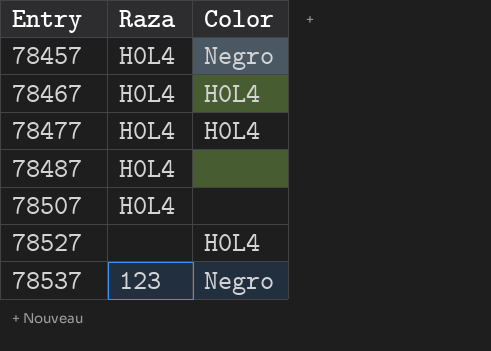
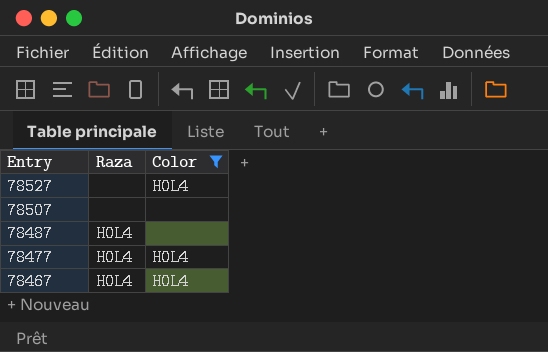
filter: none -> Color != Negro
row order: Entry ascending -> Entry descending
78507 | Raza: H0L4 -> none

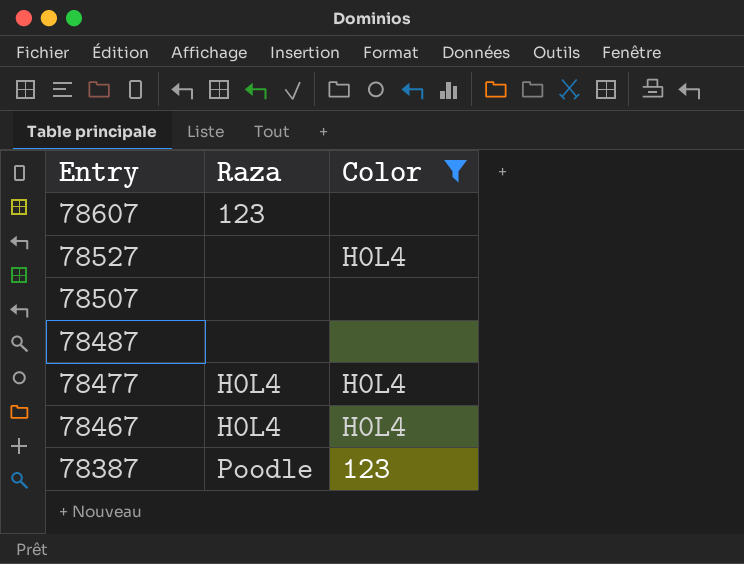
row 78607: none -> 123 | none
78487 | Raza: H0L4 -> none
row 78387: none -> Poodle | 123

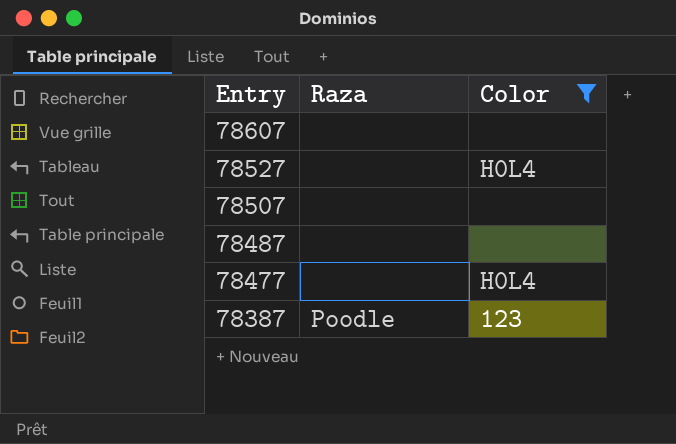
row 78467: H0L4 | H0L4 -> none
78607 | Raza: 123 -> none
78477 | Raza: H0L4 -> none

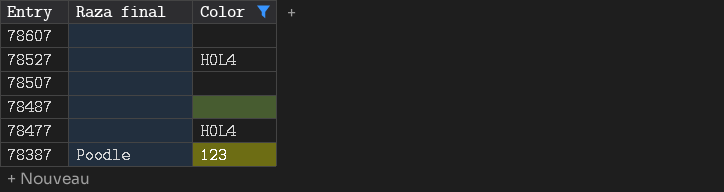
column name: Raza -> Raza final

